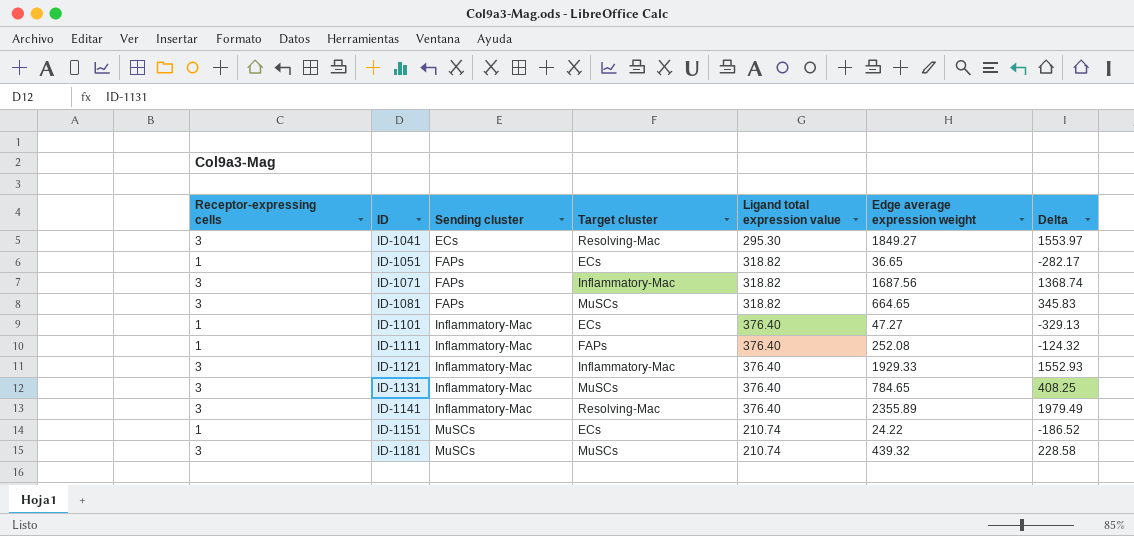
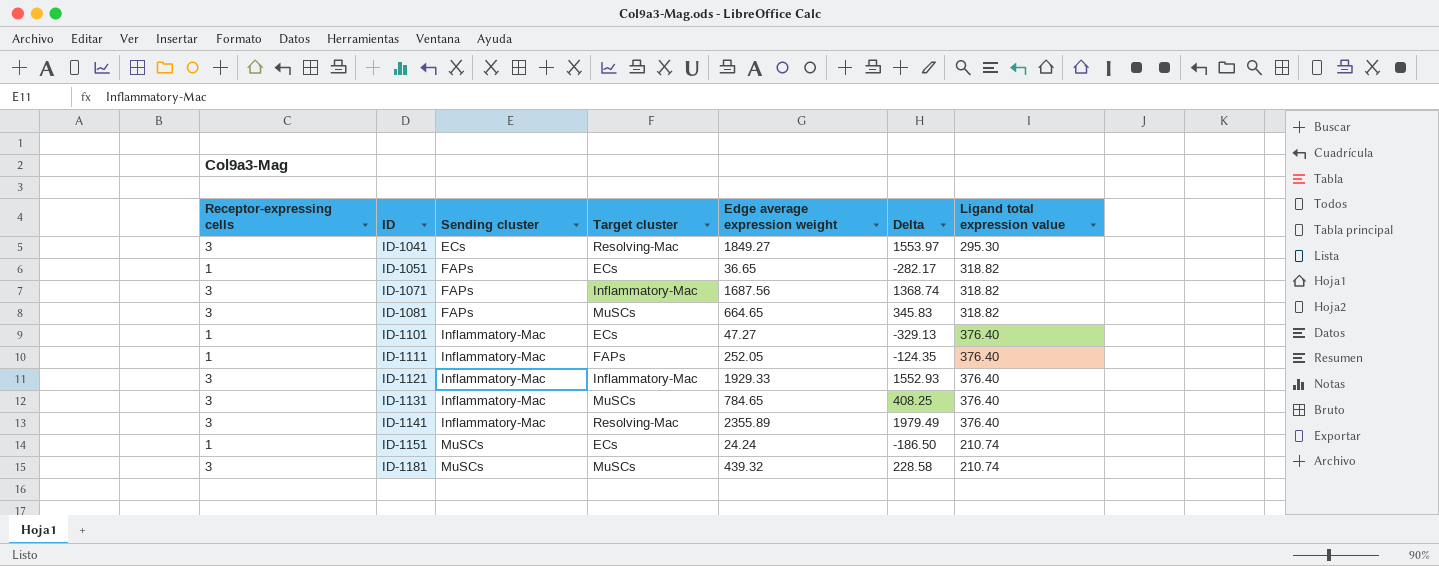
column Ligand total expression value | position: 5 -> 7
ID-1111 | Edge average expression weight: 252.08 -> 252.05
ID-1111 | Delta: -124.32 -> -124.35
ID-1151 | Edge average expression weight: 24.22 -> 24.24
ID-1151 | Delta: -186.52 -> -186.50

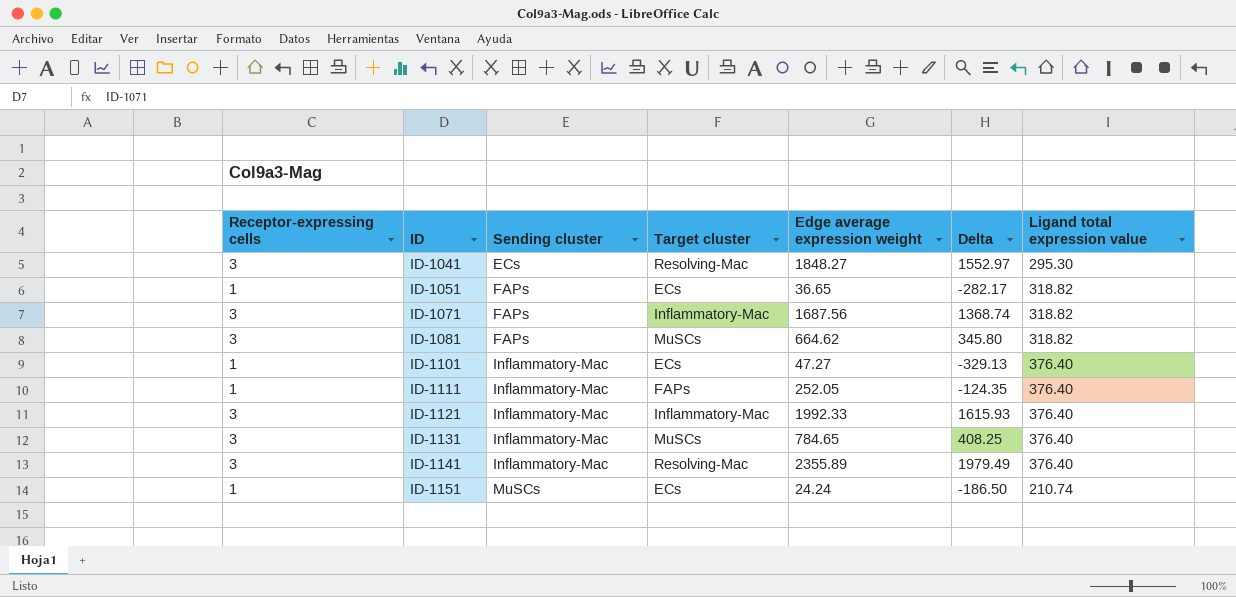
row ID-1181: 3 | MuSCs | MuSCs | 439.32 | 228.58 | 210.74 -> none
ID-1041 | Edge average expression weight: 1849.27 -> 1848.27
ID-1041 | Delta: 1553.97 -> 1552.97
ID-1081 | Edge average expression weight: 664.65 -> 664.62
ID-1081 | Delta: 345.83 -> 345.80
ID-1121 | Edge average expression weight: 1929.33 -> 1992.33
ID-1121 | Delta: 1552.93 -> 1615.93

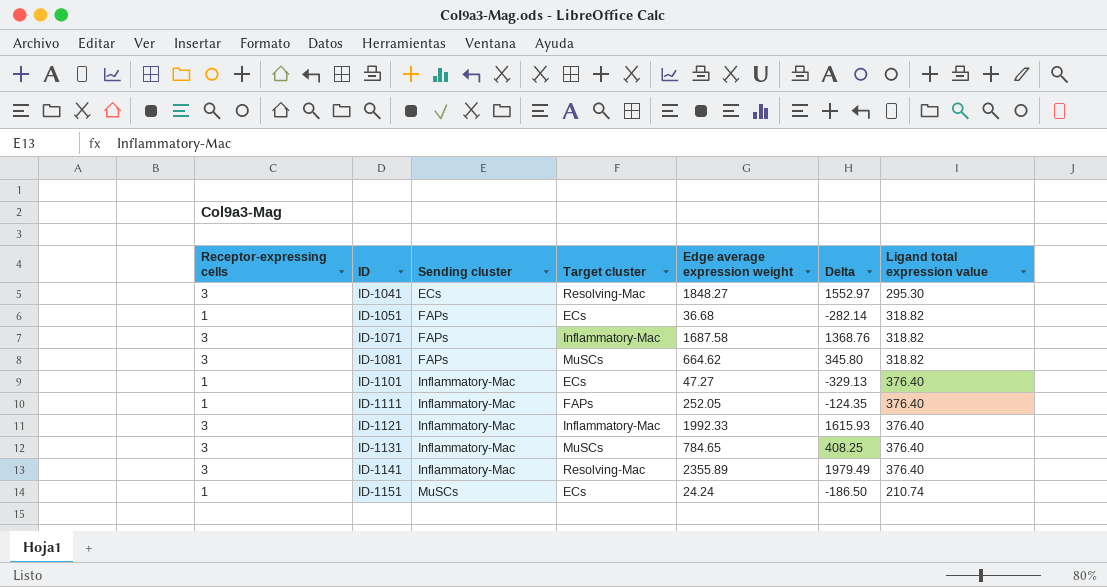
ID-1051 | Edge average expression weight: 36.65 -> 36.68
ID-1051 | Delta: -282.17 -> -282.14
ID-1071 | Edge average expression weight: 1687.56 -> 1687.58
ID-1071 | Delta: 1368.74 -> 1368.76

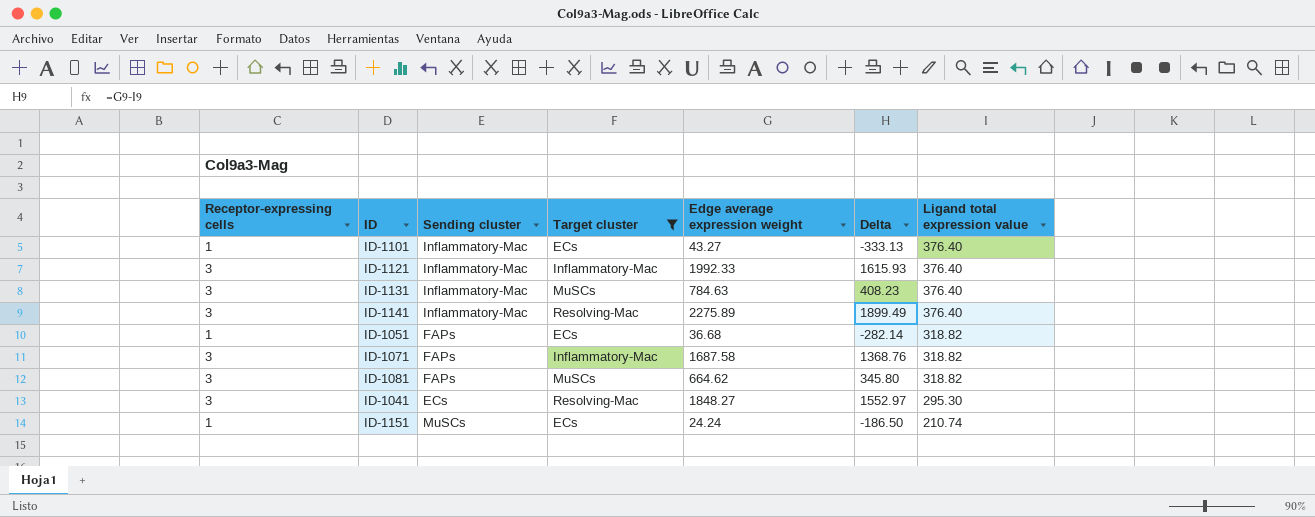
filter: none -> Target cluster != FAPs
row order: ID ascending -> Ligand total expression value descending
ID-1101 | Edge average expression weight: 47.27 -> 43.27
ID-1101 | Delta: -329.13 -> -333.13
ID-1131 | Edge average expression weight: 784.65 -> 784.63
ID-1131 | Delta: 408.25 -> 408.23
ID-1141 | Edge average expression weight: 2355.89 -> 2275.89
ID-1141 | Delta: 1979.49 -> 1899.49

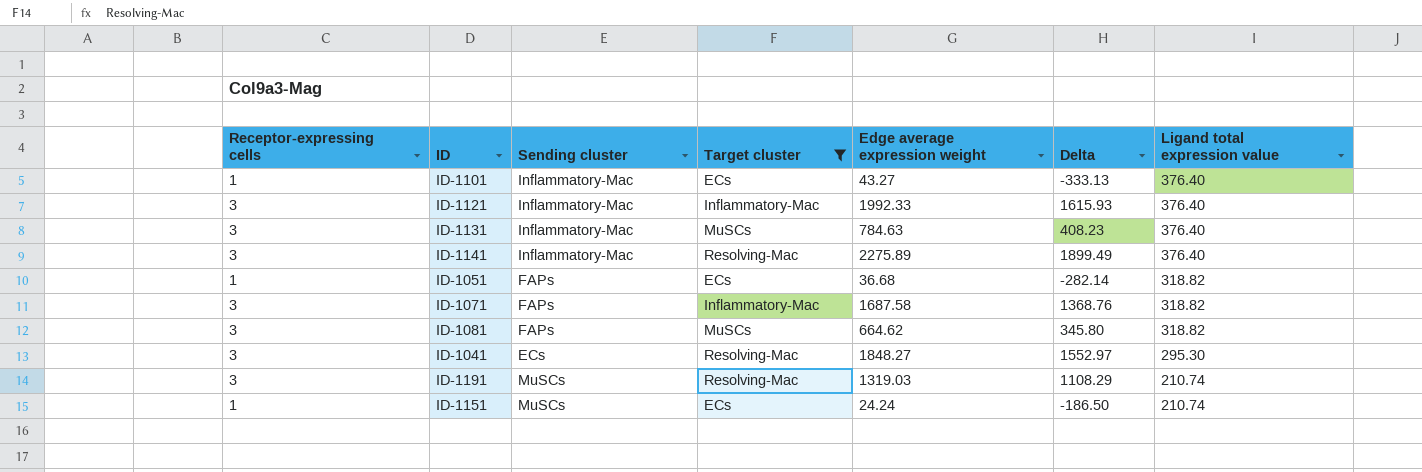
row ID-1191: none -> 3 | MuSCs | Resolving-Mac | 1319.03 | 1108.29 | 210.74

